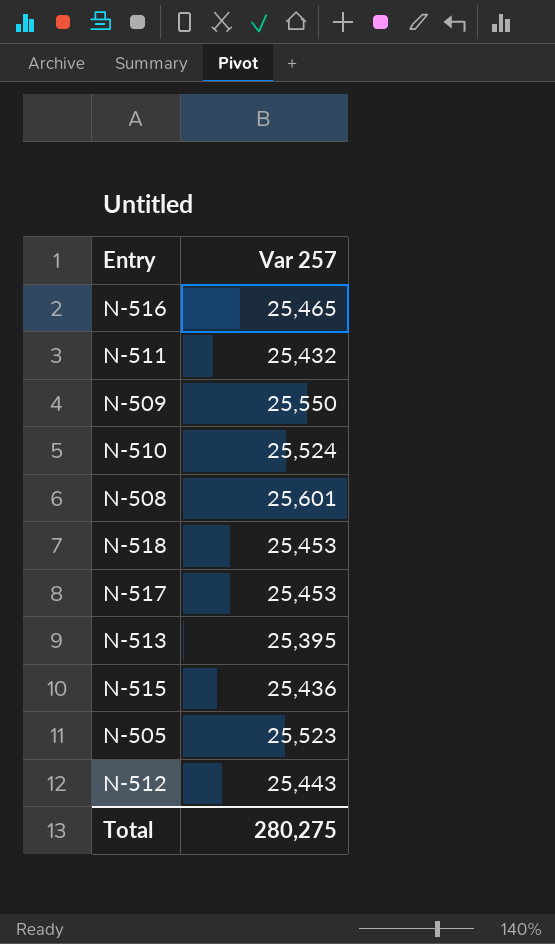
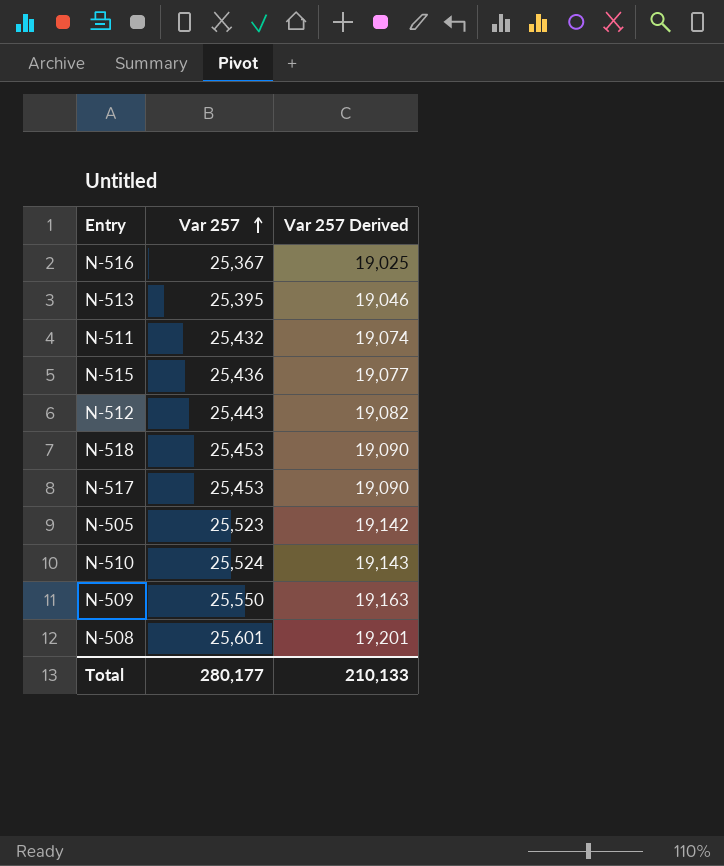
row order: none -> Var 257 ascending
column Var 257 Derived | formula: none -> [Var 257] * 0.75
N-516 | Var 257: 25,465 -> 25,367
Total | Var 257: 280,275 -> 280,177

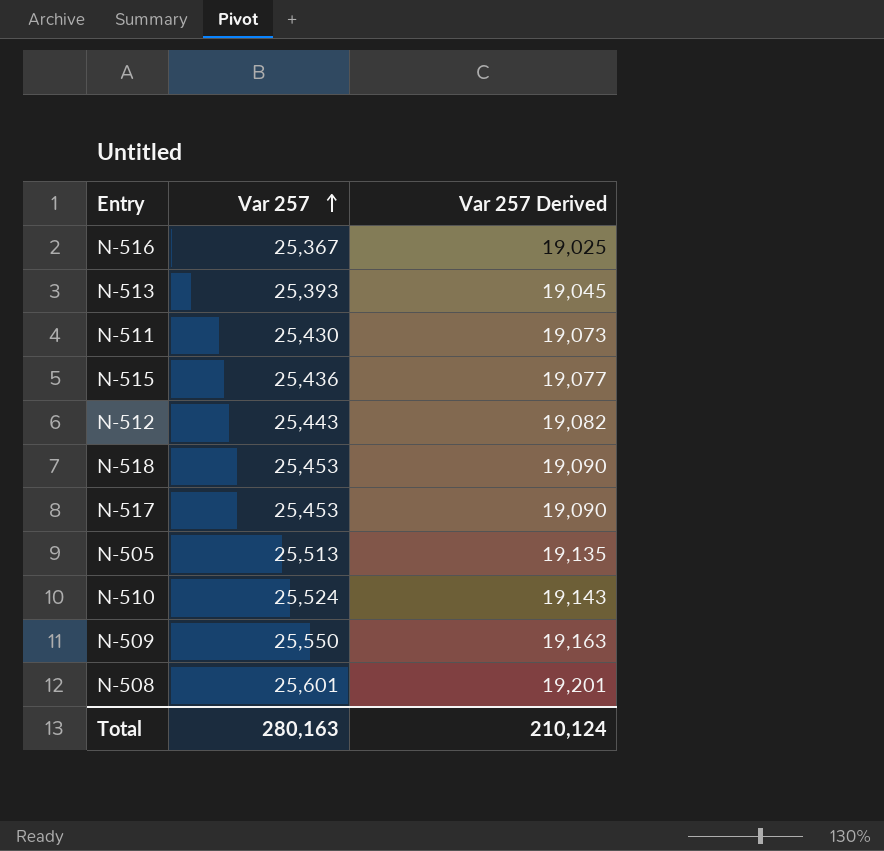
N-513 | Var 257: 25,395 -> 25,393
N-513 | Var 257 Derived: 19,046 -> 19,045
N-511 | Var 257: 25,432 -> 25,430
N-511 | Var 257 Derived: 19,074 -> 19,073
N-505 | Var 257: 25,523 -> 25,513
N-505 | Var 257 Derived: 19,142 -> 19,135
Total | Var 257: 280,177 -> 280,163
Total | Var 257 Derived: 210,133 -> 210,124

